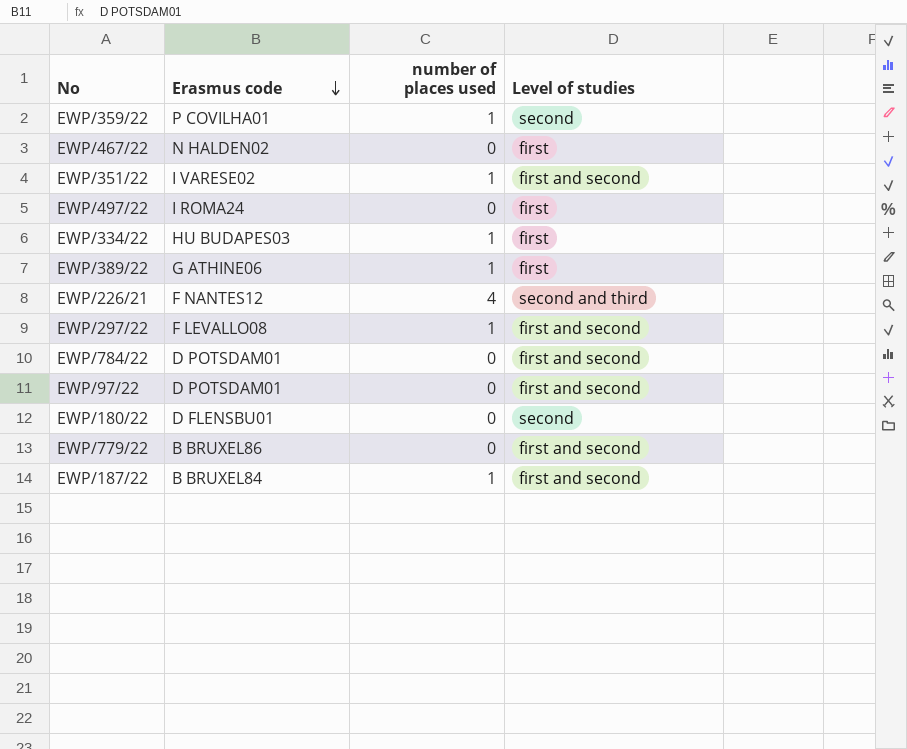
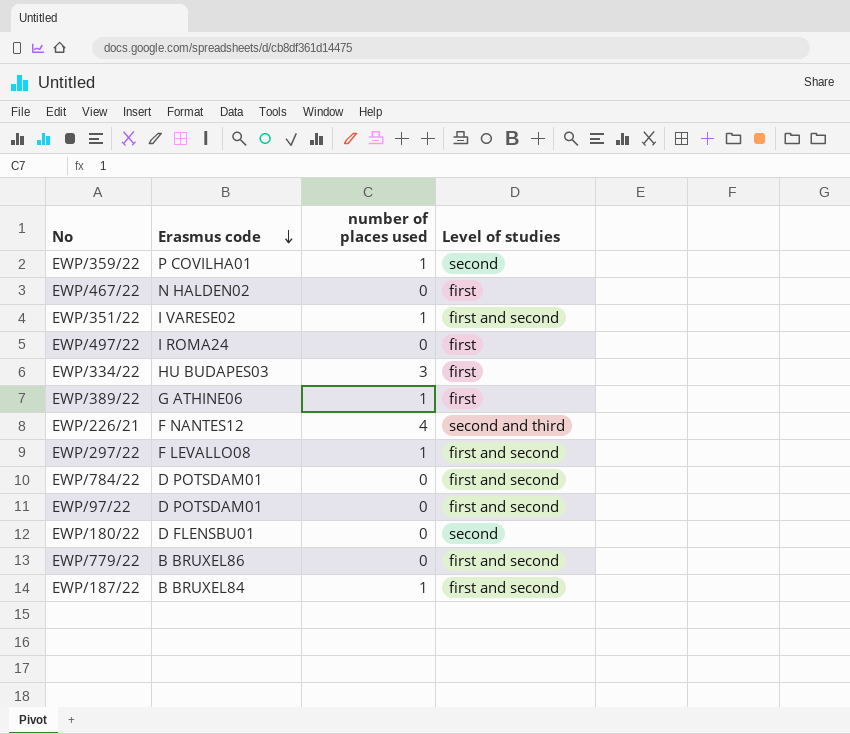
EWP/334/22 | number of places used: 1 -> 3

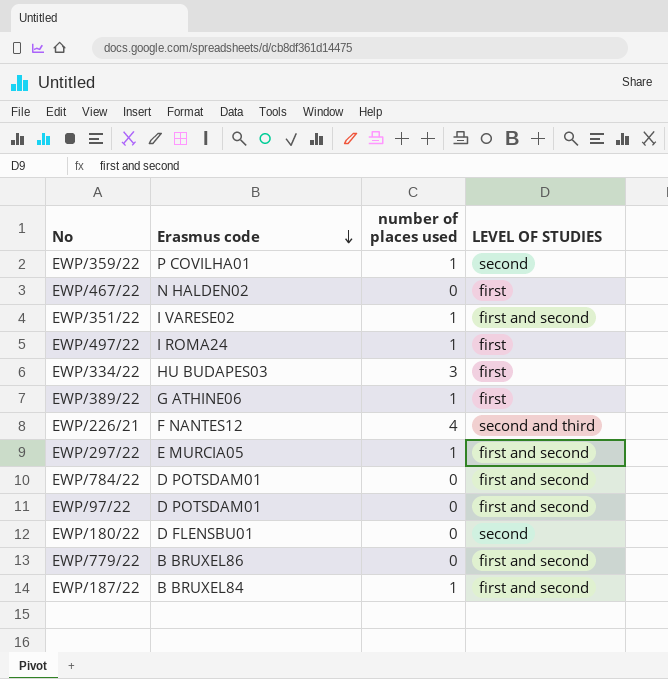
column name: Level of studies -> LEVEL OF STUDIES
EWP/497/22 | number of places used: 0 -> 1
EWP/297/22 | Erasmus code: F LEVALLO08 -> E MURCIA05

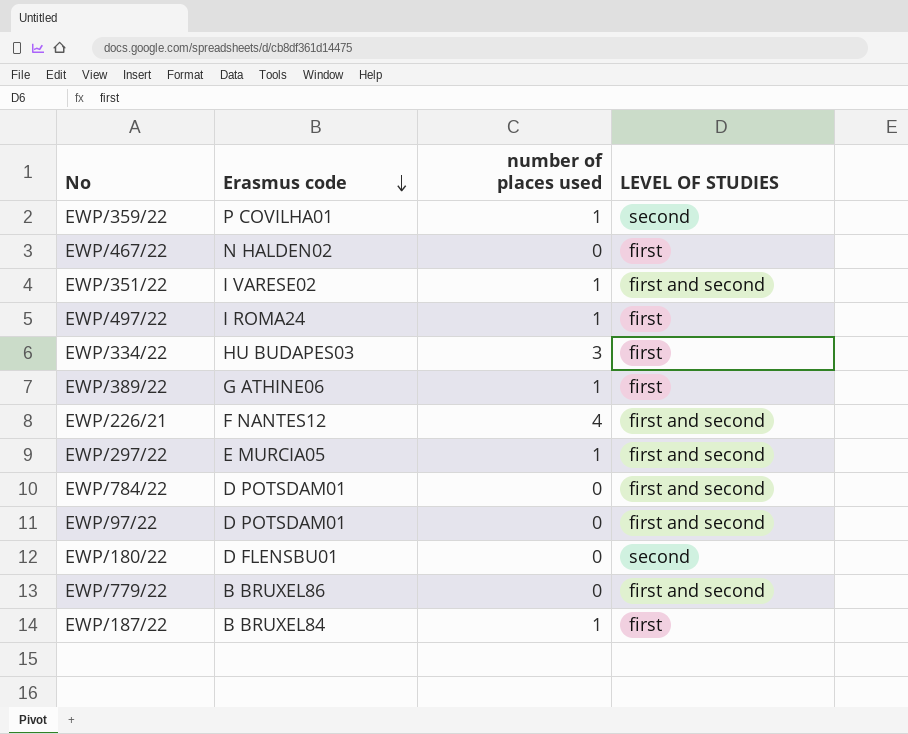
EWP/226/21 | LEVEL OF STUDIES: second and third -> first and second
EWP/187/22 | LEVEL OF STUDIES: first and second -> first

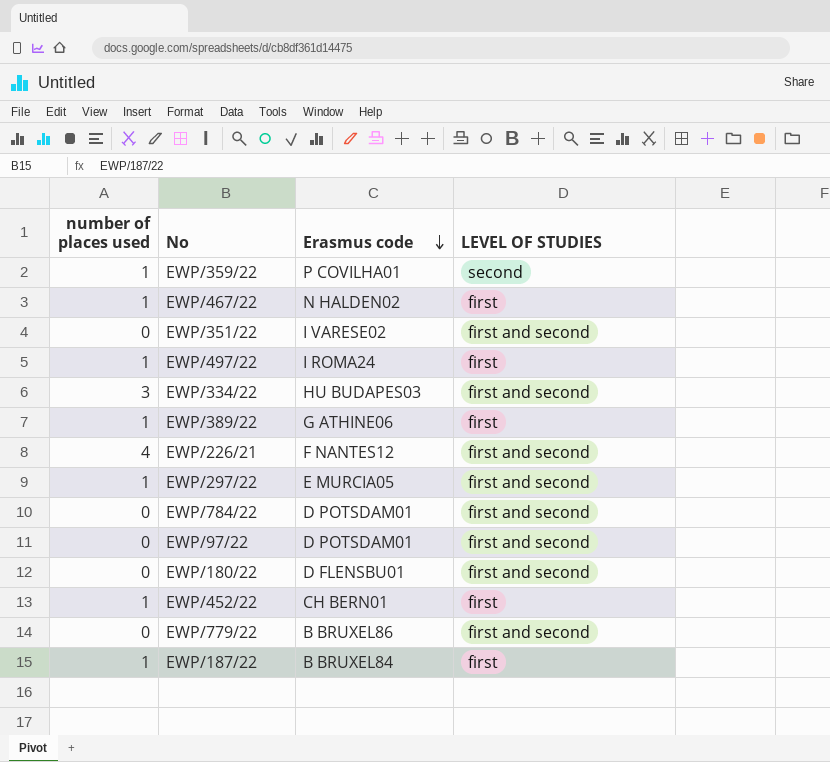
column number of places used | position: 3 -> 1
EWP/467/22 | number of places used: 0 -> 1
EWP/351/22 | number of places used: 1 -> 0
EWP/334/22 | LEVEL OF STUDIES: first -> first and second
EWP/180/22 | LEVEL OF STUDIES: second -> first and second
row EWP/452/22: none -> 1 | CH BERN01 | first

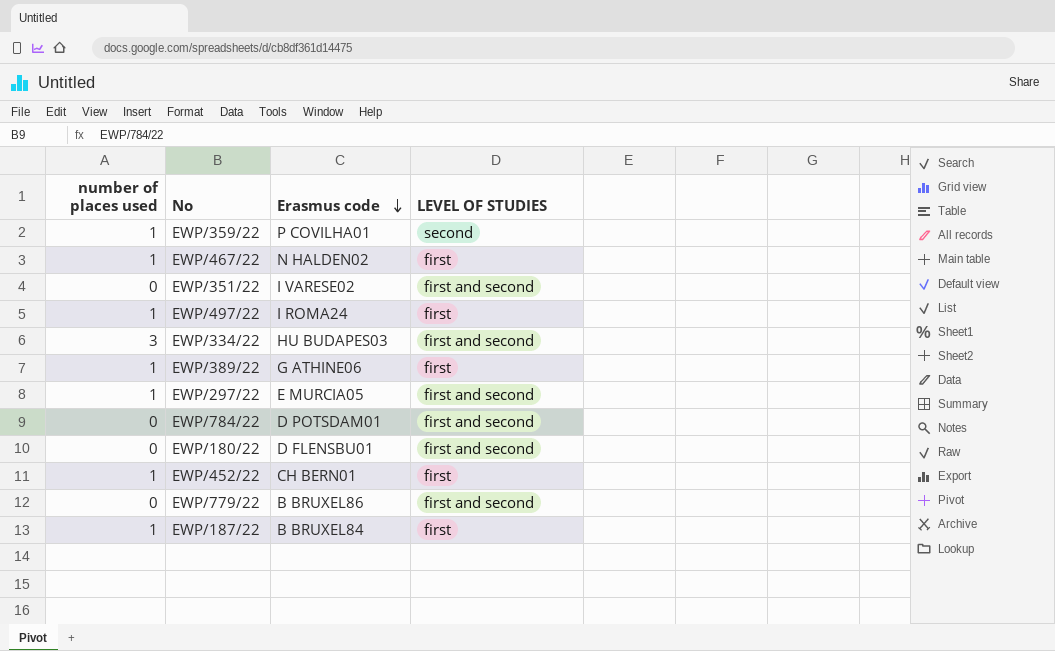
row EWP/226/21: 4 | F NANTES12 | first and second -> none
row EWP/97/22: 0 | D POTSDAM01 | first and second -> none

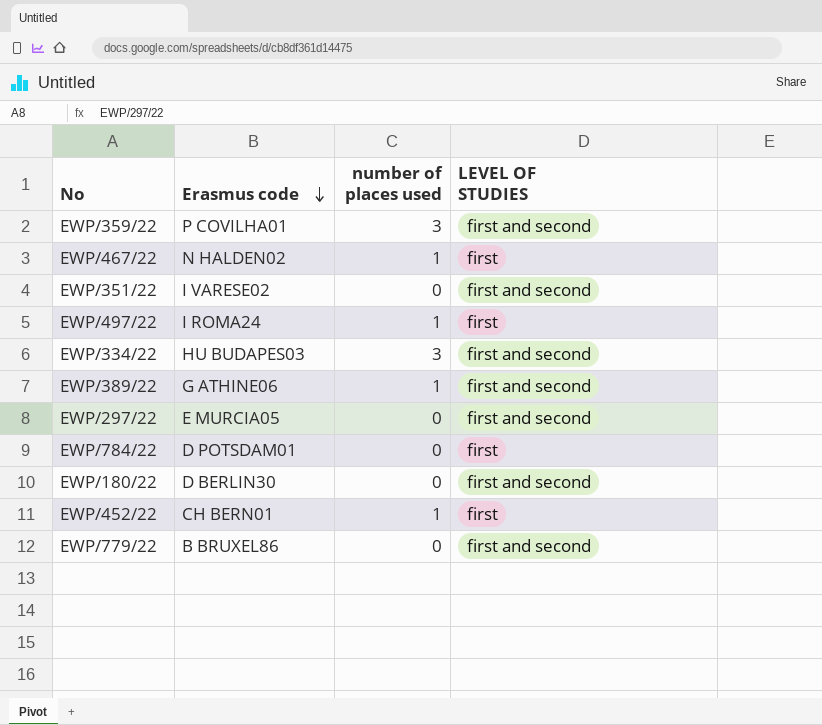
column number of places used | position: 1 -> 3
row EWP/187/22: 1 | B BRUXEL84 | first -> none
EWP/359/22 | number of places used: 1 -> 3
EWP/359/22 | LEVEL OF STUDIES: second -> first and second
EWP/389/22 | LEVEL OF STUDIES: first -> first and second
EWP/297/22 | number of places used: 1 -> 0
EWP/784/22 | LEVEL OF STUDIES: first and second -> first
EWP/180/22 | Erasmus code: D FLENSBU01 -> D BERLIN30

